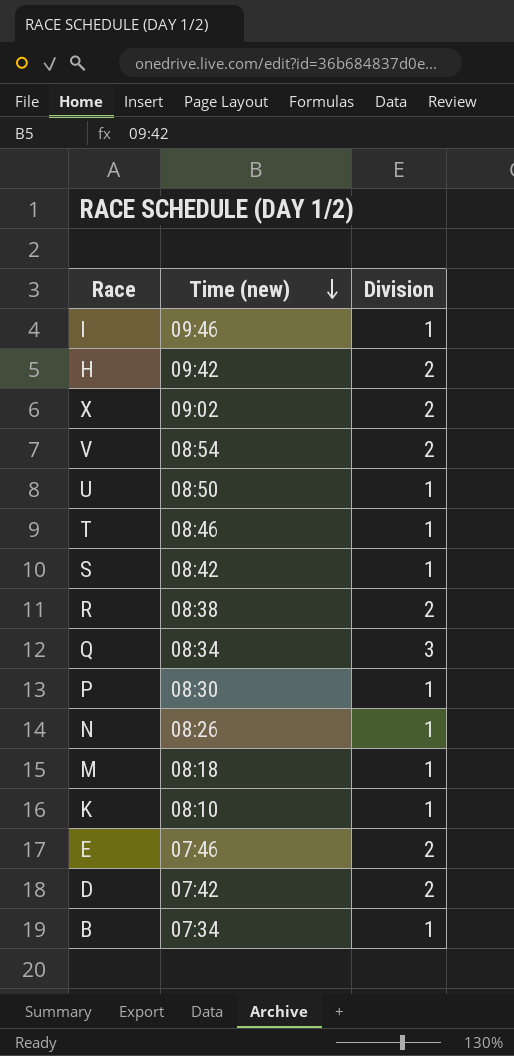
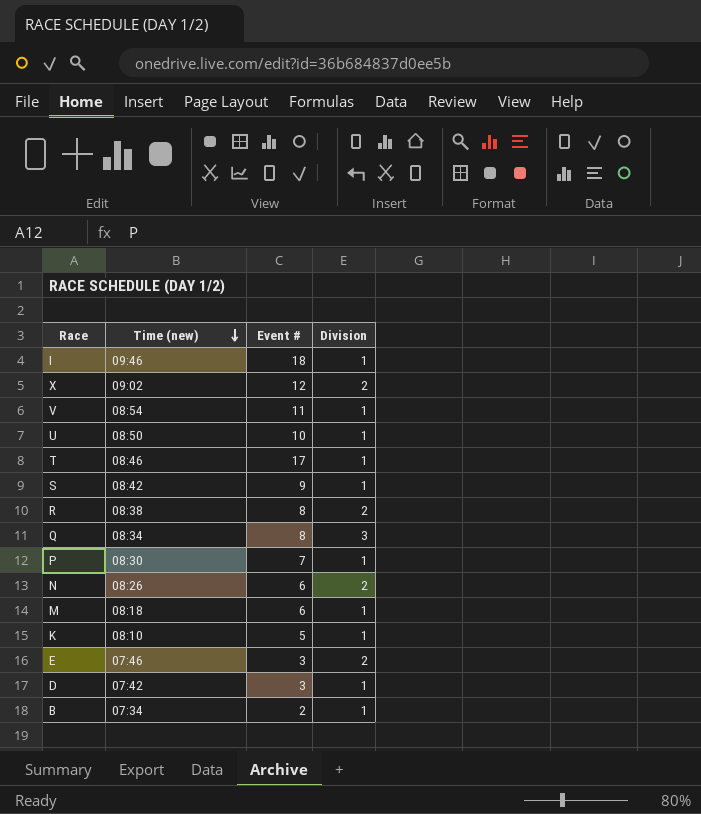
column Event # | position: none -> 3
row H: 09:42 | 2 -> none
V | Division: 2 -> 1
N | Division: 1 -> 2
D | Division: 2 -> 1

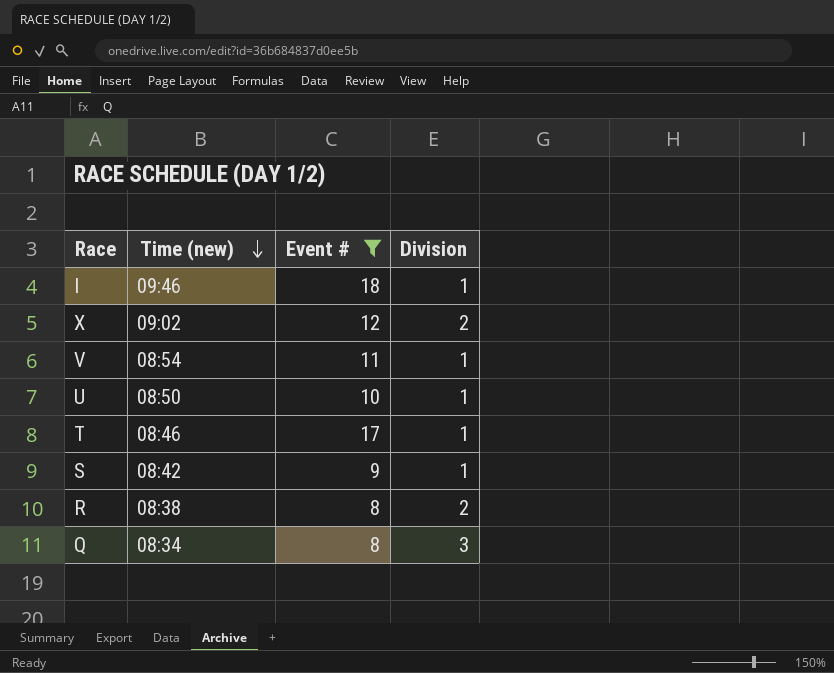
filter: none -> Event # >= 8

